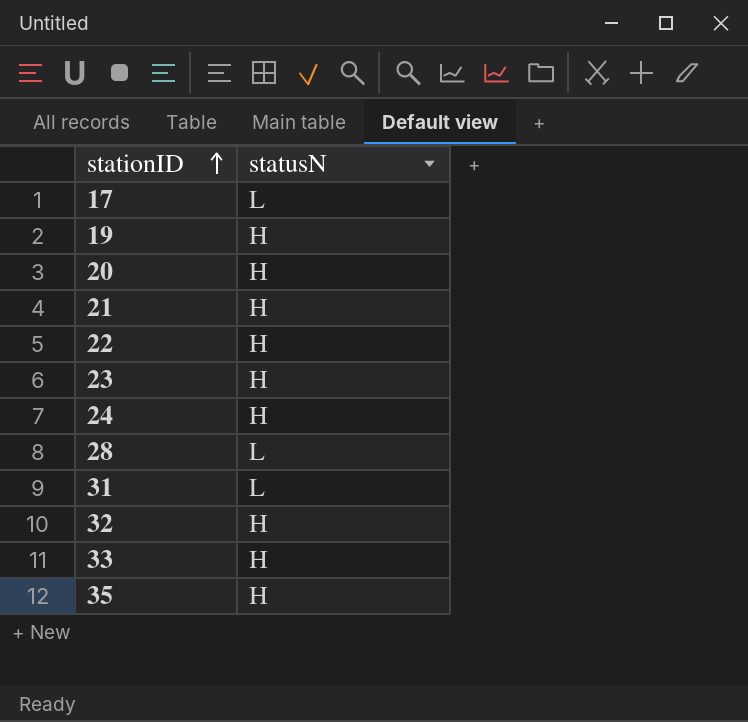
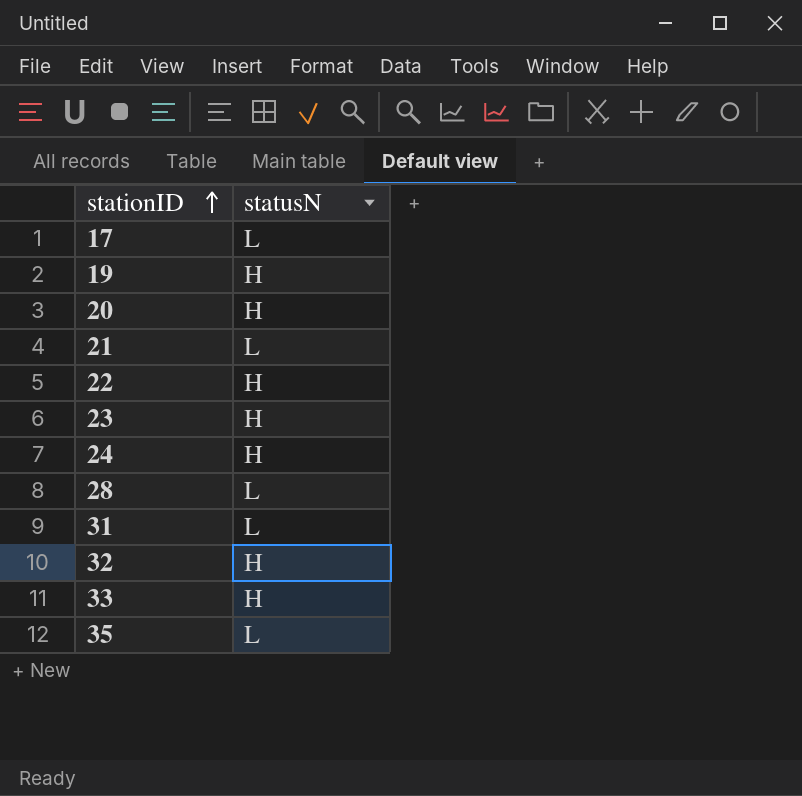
21 | statusN: H -> L
35 | statusN: H -> L

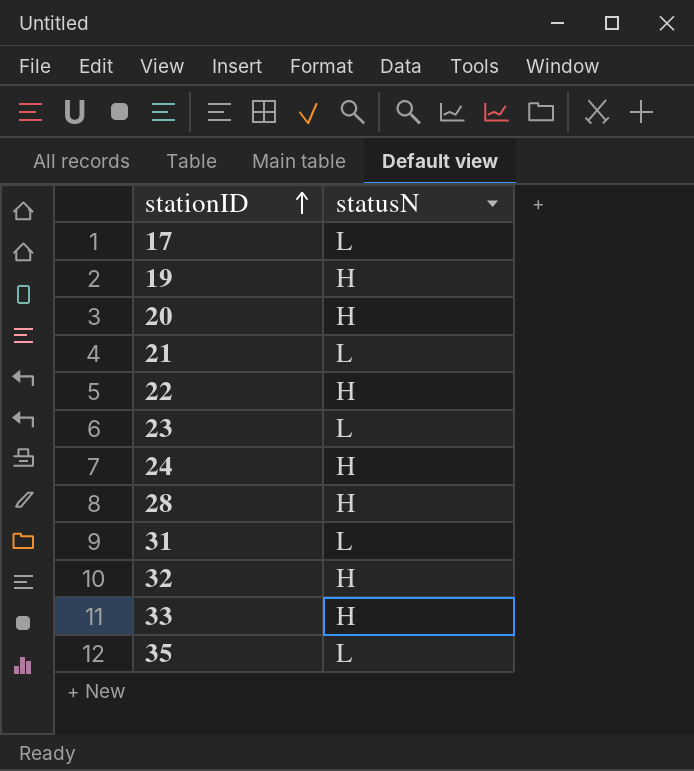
23 | statusN: H -> L
28 | statusN: L -> H

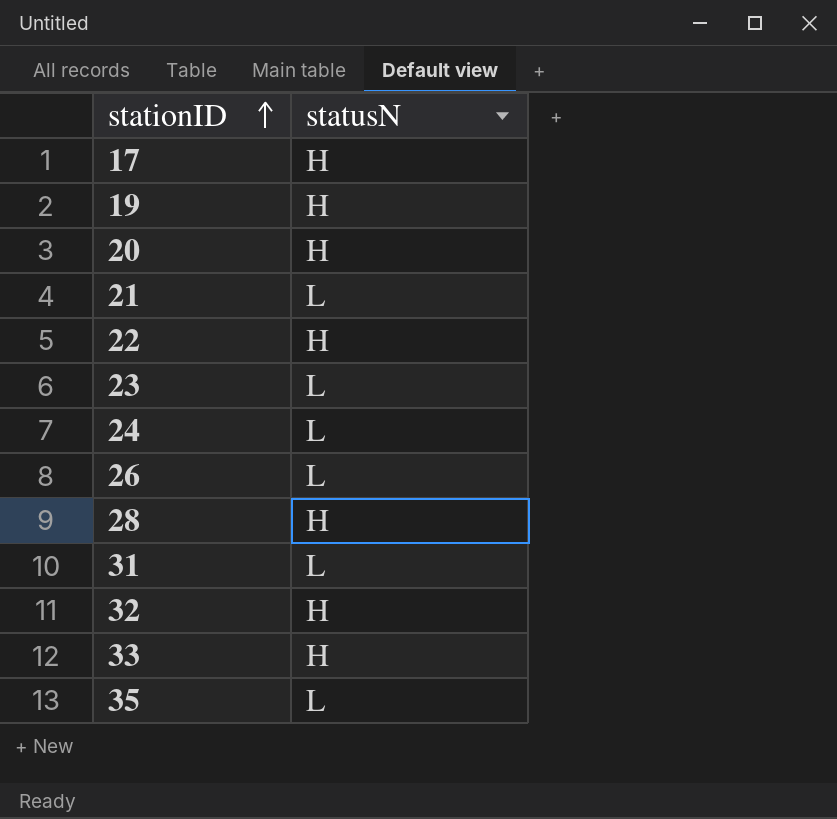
17 | statusN: L -> H
24 | statusN: H -> L
row 26: none -> L

